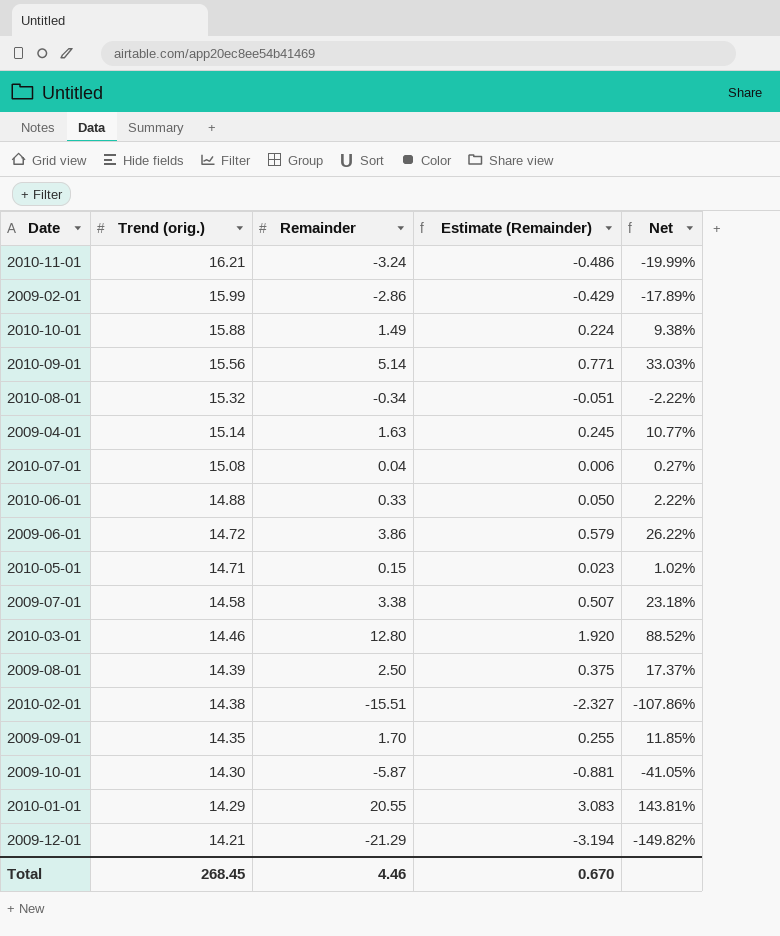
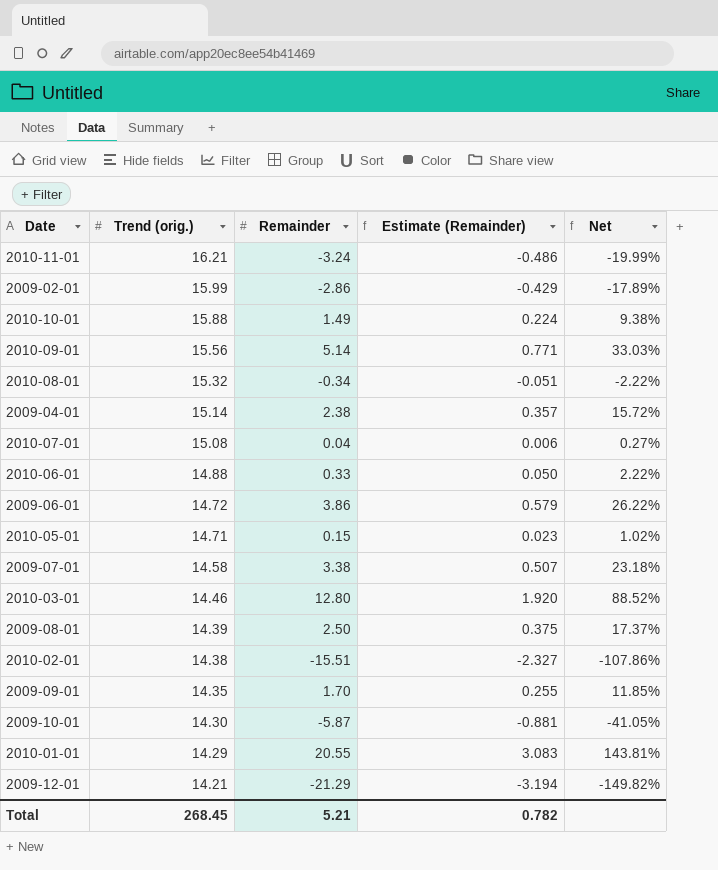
2009-04-01 | Remainder: 1.63 -> 2.38
2009-04-01 | Estimate (Remainder): 0.245 -> 0.357
2009-04-01 | Net: 10.77% -> 15.72%
Total | Remainder: 4.46 -> 5.21
Total | Estimate (Remainder): 0.670 -> 0.782

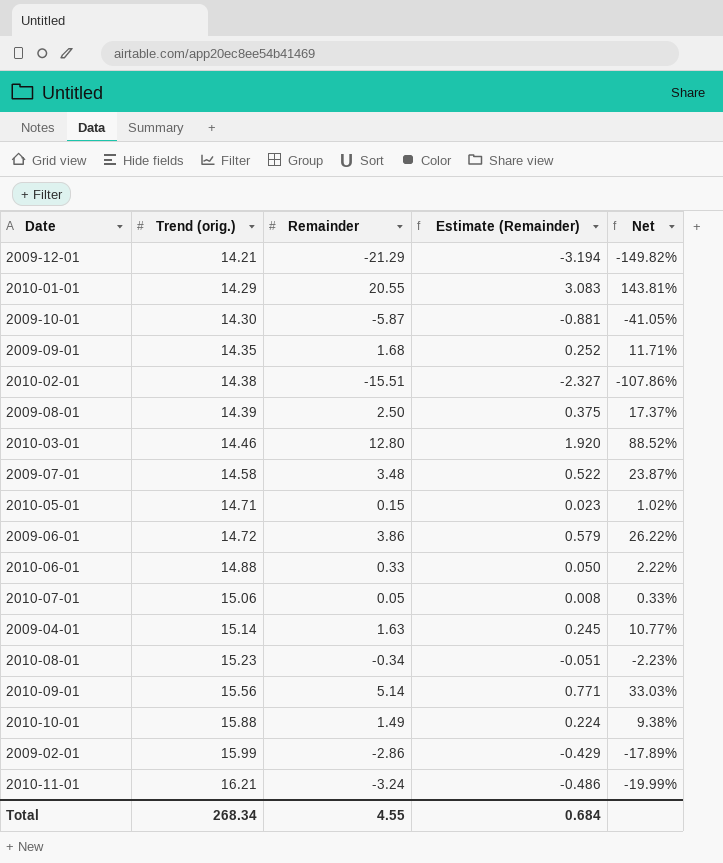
row order: Trend (orig.) descending -> Trend (orig.) ascending
2009-09-01 | Remainder: 1.70 -> 1.68
2009-09-01 | Estimate (Remainder): 0.255 -> 0.252
2009-09-01 | Net: 11.85% -> 11.71%
2009-07-01 | Remainder: 3.38 -> 3.48
2009-07-01 | Estimate (Remainder): 0.507 -> 0.522
2009-07-01 | Net: 23.18% -> 23.87%
2010-07-01 | Trend (orig.): 15.08 -> 15.06
2010-07-01 | Remainder: 0.04 -> 0.05
2010-07-01 | Estimate (Remainder): 0.006 -> 0.008
2010-07-01 | Net: 0.27% -> 0.33%
2009-04-01 | Remainder: 2.38 -> 1.63
2009-04-01 | Estimate (Remainder): 0.357 -> 0.245
2009-04-01 | Net: 15.72% -> 10.77%
2010-08-01 | Trend (orig.): 15.32 -> 15.23
2010-08-01 | Net: -2.22% -> -2.23%
Total | Trend (orig.): 268.45 -> 268.34
Total | Remainder: 5.21 -> 4.55
Total | Estimate (Remainder): 0.782 -> 0.684

